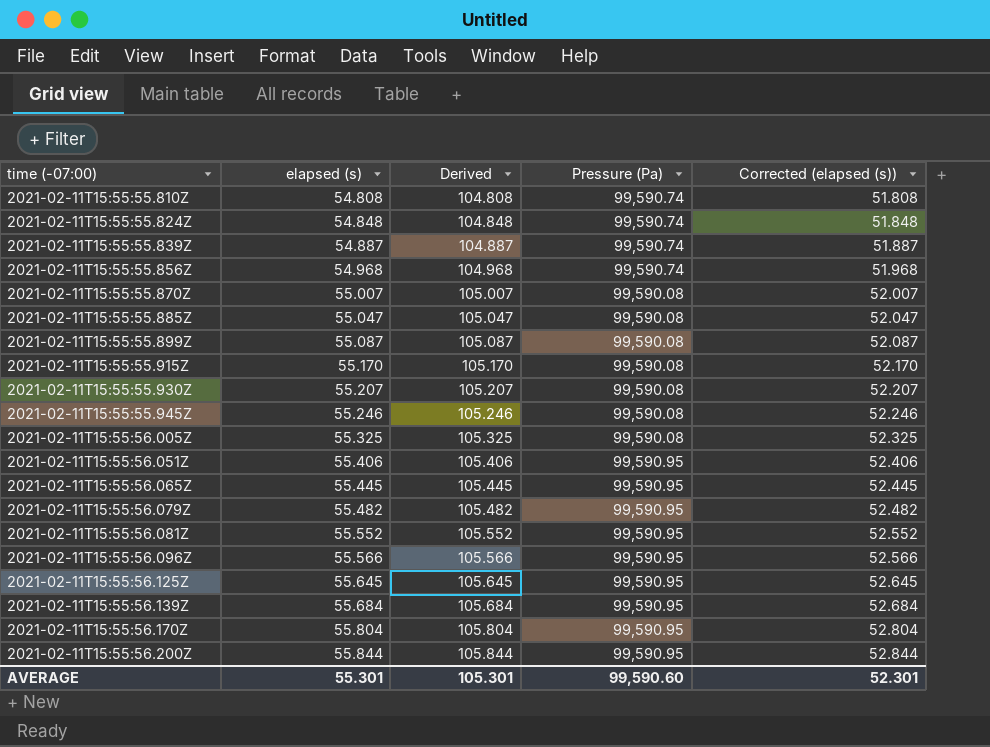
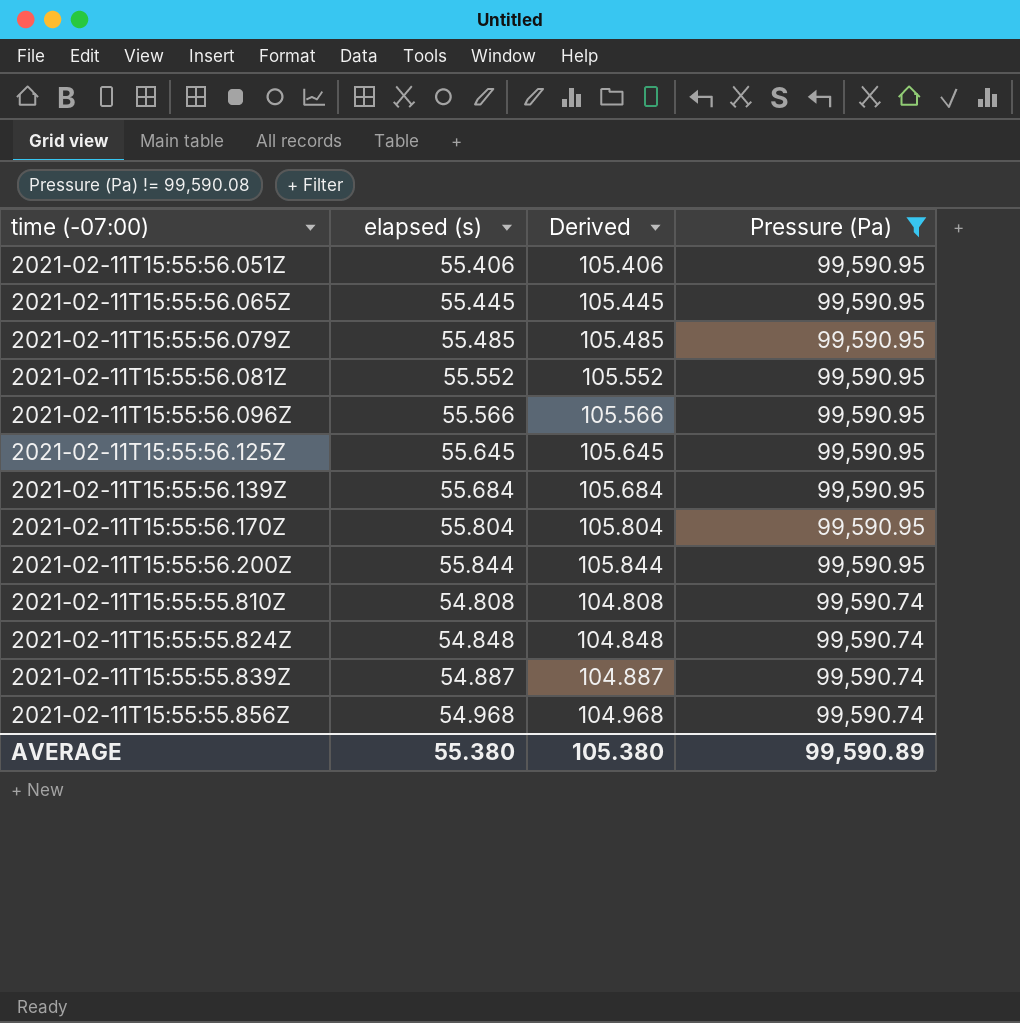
filter: none -> Pressure (Pa) != 99,590.08
row order: time (-07:00) ascending -> Pressure (Pa) descending
column Corrected (elapsed (s)) | formula: [elapsed (s)] - 3 -> none
2021-02-11T15:55:56.079Z | elapsed (s): 55.482 -> 55.485
2021-02-11T15:55:56.079Z | Derived: 105.482 -> 105.485
AVERAGE | elapsed (s): 55.301 -> 55.380
AVERAGE | Derived: 105.301 -> 105.380
AVERAGE | Pressure (Pa): 99,590.60 -> 99,590.89

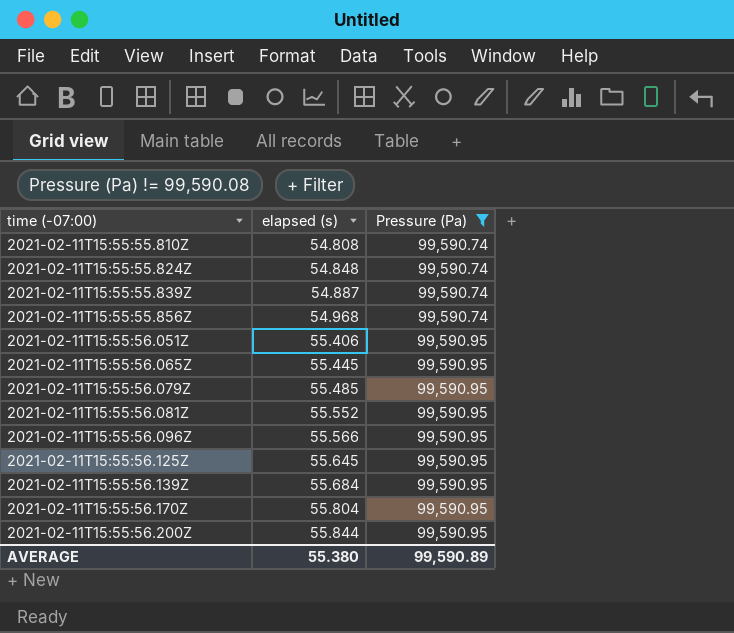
row order: Pressure (Pa) descending -> time (-07:00) ascending
column Derived | formula: [elapsed (s)] + 50 -> none

